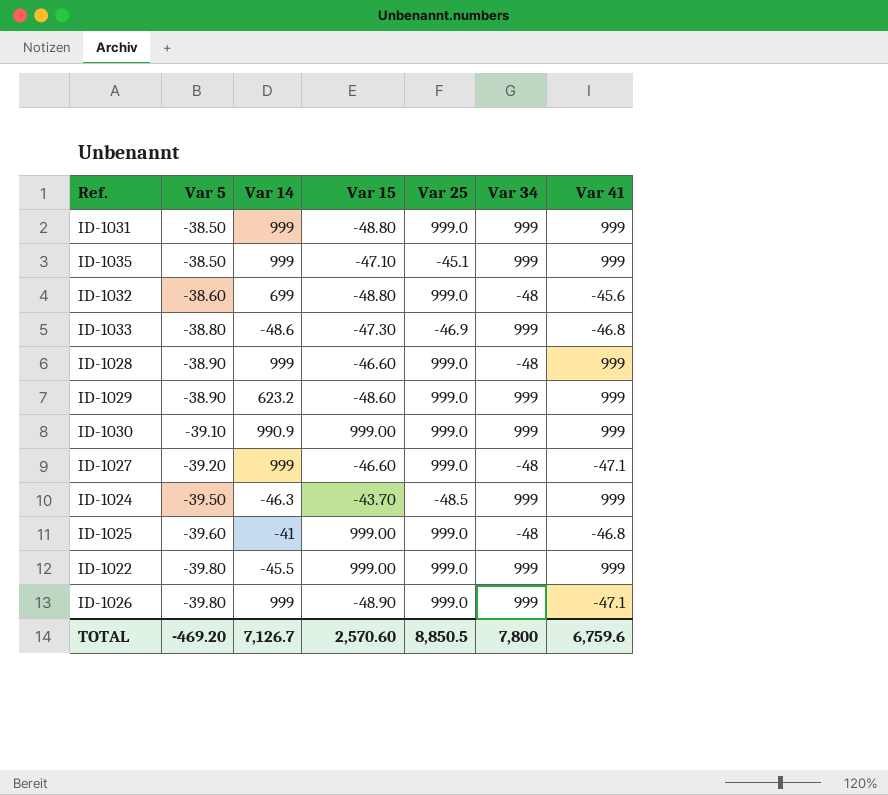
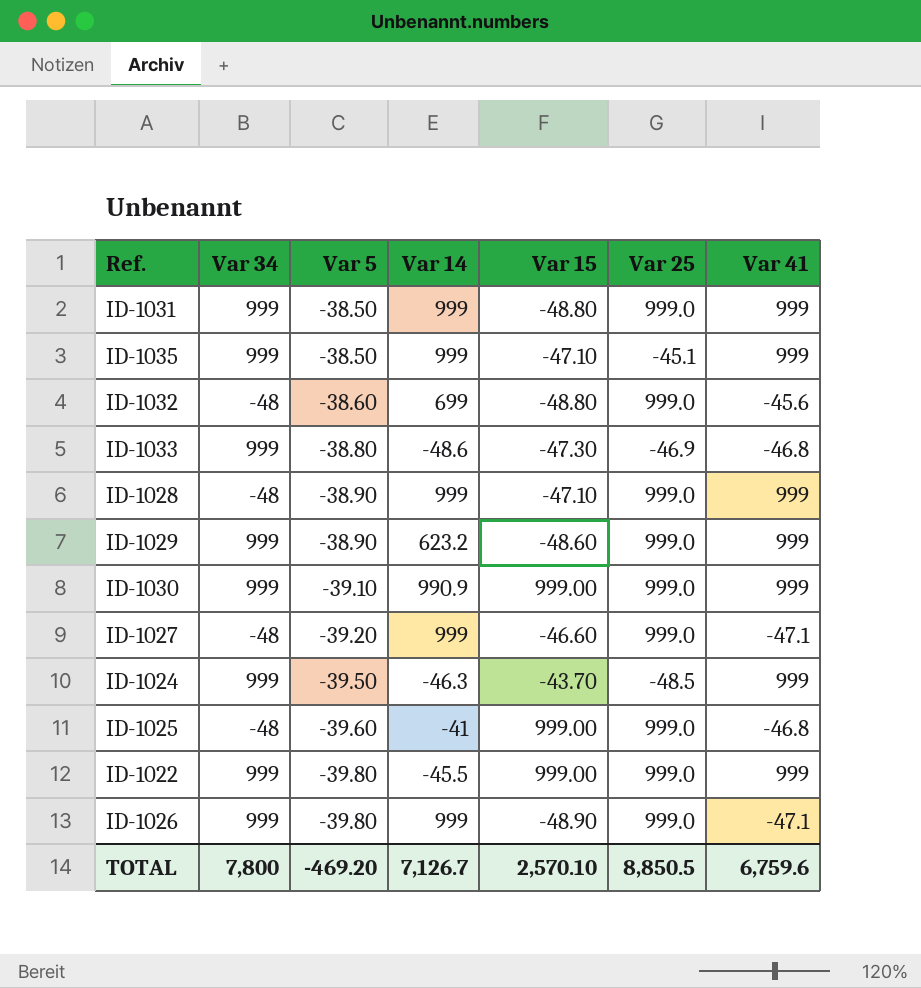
column Var 34 | position: 6 -> 2
ID-1028 | Var 15: -46.60 -> -47.10
TOTAL | Var 15: 2,570.60 -> 2,570.10

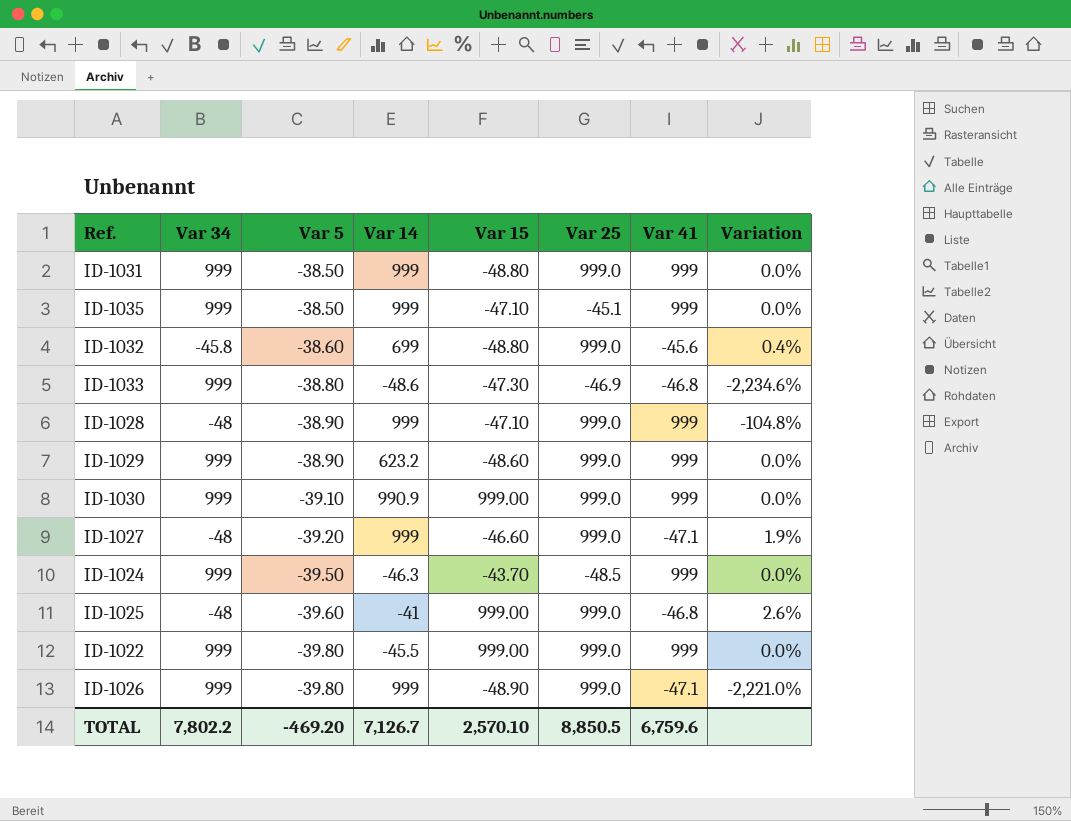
column Variation | formula: none -> ([Var 34] - [Var 41]) / [Var 41]
ID-1032 | Var 34: -48 -> -45.8
TOTAL | Var 34: 7,800 -> 7,802.2

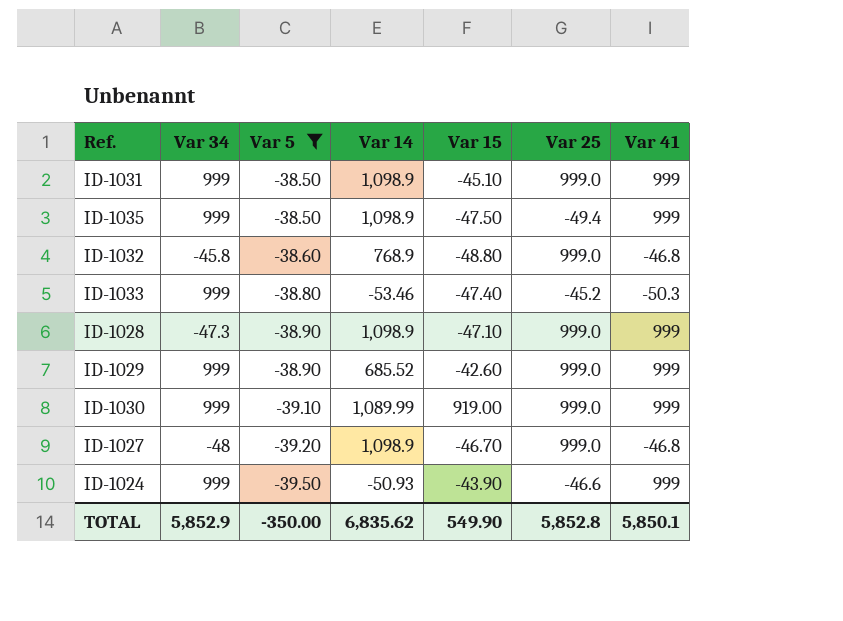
filter: none -> Var 5 >= -39.50
column Variation | formula: ([Var 34] - [Var 41]) / [Var 41] -> none
ID-1031 | Var 14: 999 -> 1,098.9
ID-1031 | Var 15: -48.80 -> -45.10
ID-1035 | Var 14: 999 -> 1,098.9
ID-1035 | Var 15: -47.10 -> -47.50
ID-1035 | Var 25: -45.1 -> -49.4
ID-1032 | Var 14: 699 -> 768.9
ID-1032 | Var 41: -45.6 -> -46.8
ID-1033 | Var 14: -48.6 -> -53.46
ID-1033 | Var 15: -47.30 -> -47.40
ID-1033 | Var 25: -46.9 -> -45.2
ID-1033 | Var 41: -46.8 -> -50.3
ID-1028 | Var 34: -48 -> -47.3
ID-1028 | Var 14: 999 -> 1,098.9
ID-1029 | Var 14: 623.2 -> 685.52
ID-1029 | Var 15: -48.60 -> -42.60
ID-1030 | Var 14: 990.9 -> 1,089.99
ID-1030 | Var 15: 999.00 -> 919.00
ID-1027 | Var 14: 999 -> 1,098.9
ID-1027 | Var 15: -46.60 -> -46.70
ID-1027 | Var 41: -47.1 -> -46.8
ID-1024 | Var 14: -46.3 -> -50.93
ID-1024 | Var 15: -43.70 -> -43.90
ID-1024 | Var 25: -48.5 -> -46.6
TOTAL | Var 34: 7,802.2 -> 5,852.9
TOTAL | Var 5: -469.20 -> -350.00
TOTAL | Var 14: 7,126.7 -> 6,835.62
TOTAL | Var 15: 2,570.10 -> 549.90
TOTAL | Var 25: 8,850.5 -> 5,852.8
TOTAL | Var 41: 6,759.6 -> 5,850.1

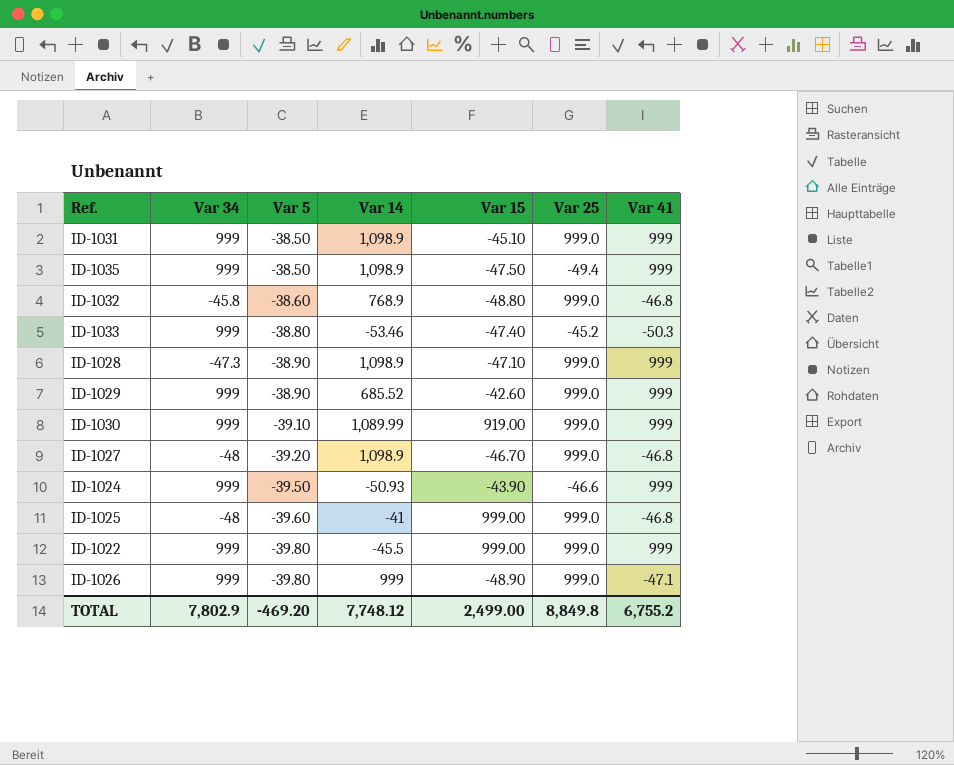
filter: Var 5 >= -39.50 -> none
TOTAL | Var 34: 5,852.9 -> 7,802.9
TOTAL | Var 5: -350.00 -> -469.20
TOTAL | Var 14: 6,835.62 -> 7,748.12
TOTAL | Var 15: 549.90 -> 2,499.00
TOTAL | Var 25: 5,852.8 -> 8,849.8
TOTAL | Var 41: 5,850.1 -> 6,755.2

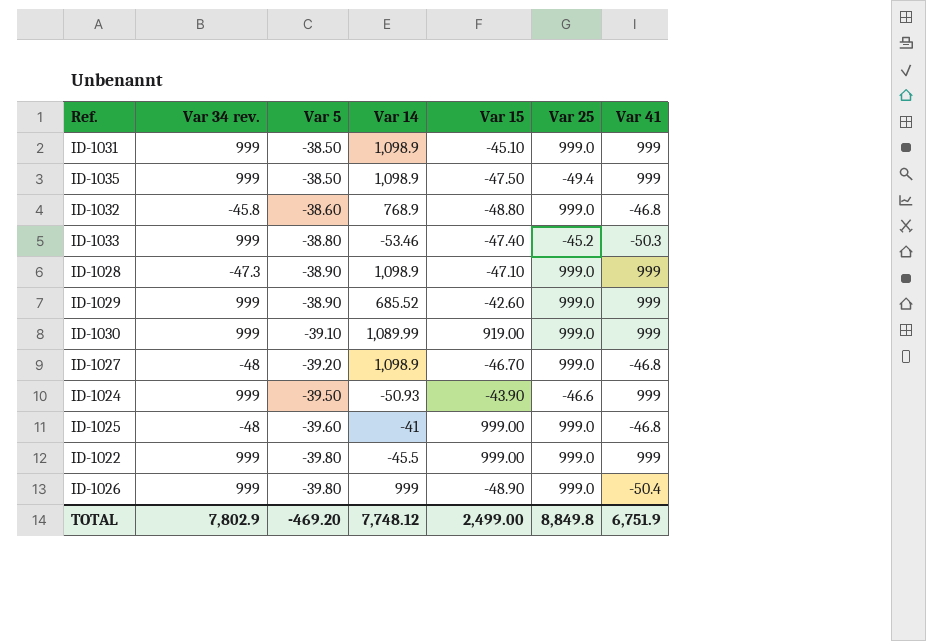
column name: Var 34 -> Var 34 rev.
ID-1026 | Var 41: -47.1 -> -50.4
TOTAL | Var 41: 6,755.2 -> 6,751.9

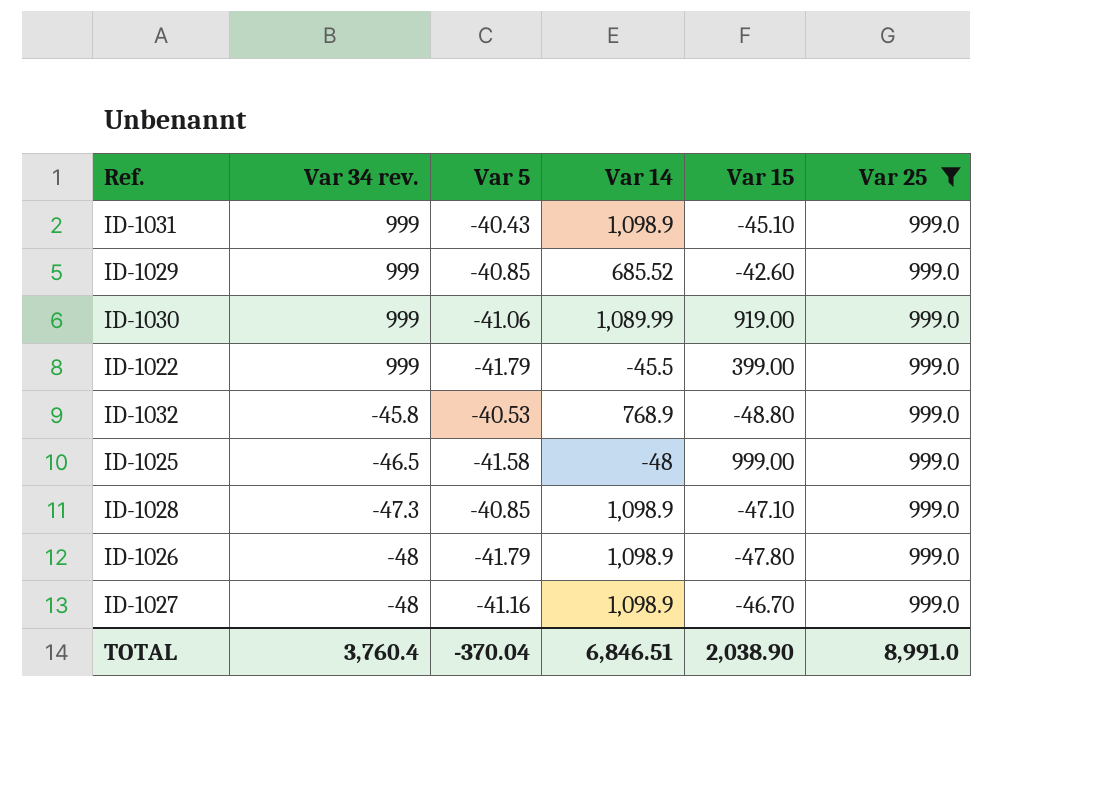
filter: none -> Var 25 = 999.0
row order: Var 5 descending -> Var 34 rev. descending
column Var 41 | position: 7 -> none
ID-1031 | Var 5: -38.50 -> -40.43
ID-1029 | Var 5: -38.90 -> -40.85
ID-1030 | Var 5: -39.10 -> -41.06
ID-1022 | Var 5: -39.80 -> -41.79
ID-1022 | Var 15: 999.00 -> 399.00
ID-1032 | Var 5: -38.60 -> -40.53
ID-1025 | Var 34 rev.: -48 -> -46.5
ID-1025 | Var 5: -39.60 -> -41.58
ID-1025 | Var 14: -41 -> -48
ID-1028 | Var 5: -38.90 -> -40.85
ID-1026 | Var 34 rev.: 999 -> -48
ID-1026 | Var 5: -39.80 -> -41.79
ID-1026 | Var 14: 999 -> 1,098.9
ID-1026 | Var 15: -48.90 -> -47.80
ID-1027 | Var 5: -39.20 -> -41.16
TOTAL | Var 34 rev.: 7,802.9 -> 3,760.4
TOTAL | Var 5: -469.20 -> -370.04
TOTAL | Var 14: 7,748.12 -> 6,846.51
TOTAL | Var 15: 2,499.00 -> 2,038.90
TOTAL | Var 25: 8,849.8 -> 8,991.0

